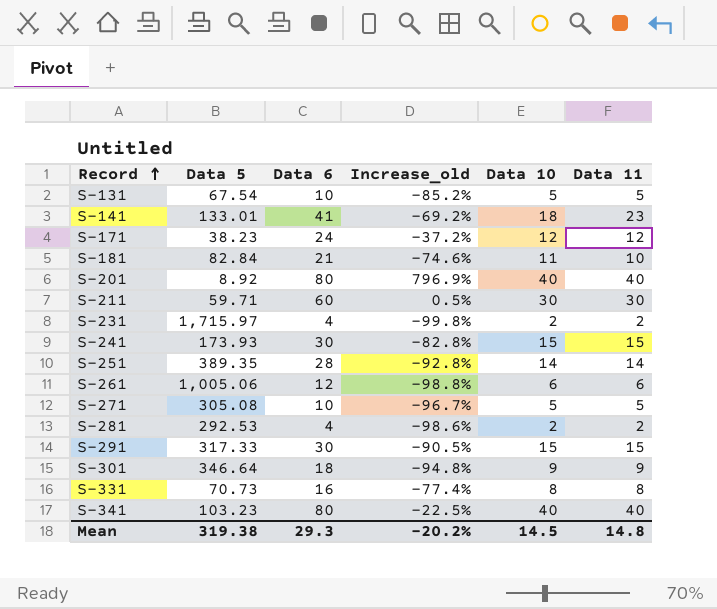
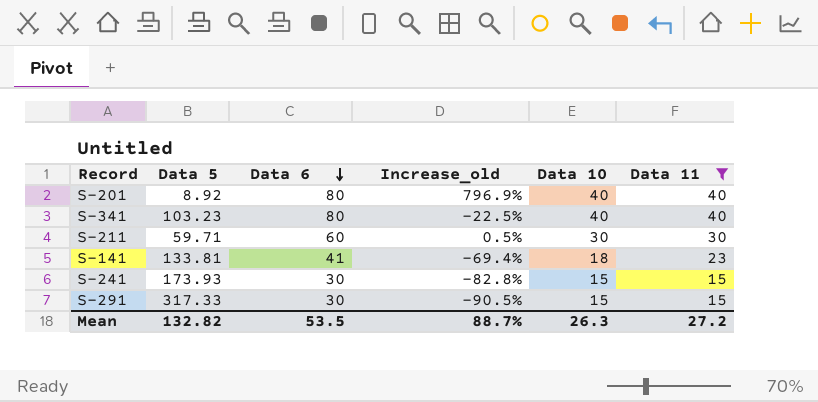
filter: none -> Data 11 >= 15
row order: Record ascending -> Data 6 descending
S-141 | Data 5: 133.01 -> 133.81
S-141 | Increase_old: -69.2% -> -69.4%
Mean | Data 5: 319.38 -> 132.82
Mean | Data 6: 29.3 -> 53.5
Mean | Increase_old: -20.2% -> 88.7%
Mean | Data 10: 14.5 -> 26.3
Mean | Data 11: 14.8 -> 27.2

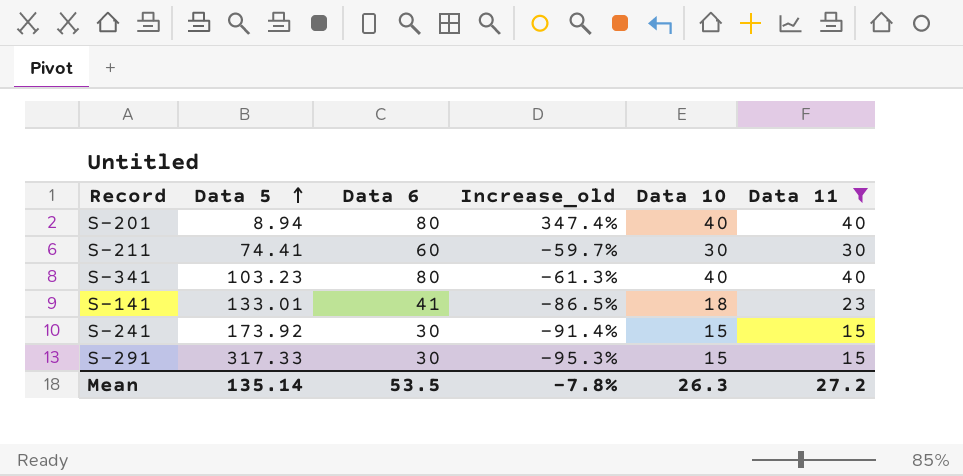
row order: Data 6 descending -> Data 5 ascending
column Increase_old | formula: ([Data 6] - [Data 5]) / [Data 5] -> ([Data 10] - [Data 5]) / [Data 5]
S-201 | Data 5: 8.92 -> 8.94
S-211 | Data 5: 59.71 -> 74.41
S-141 | Data 5: 133.81 -> 133.01
S-241 | Data 5: 173.93 -> 173.92
Mean | Data 5: 132.82 -> 135.14
Mean | Increase_old: 88.7% -> -7.8%

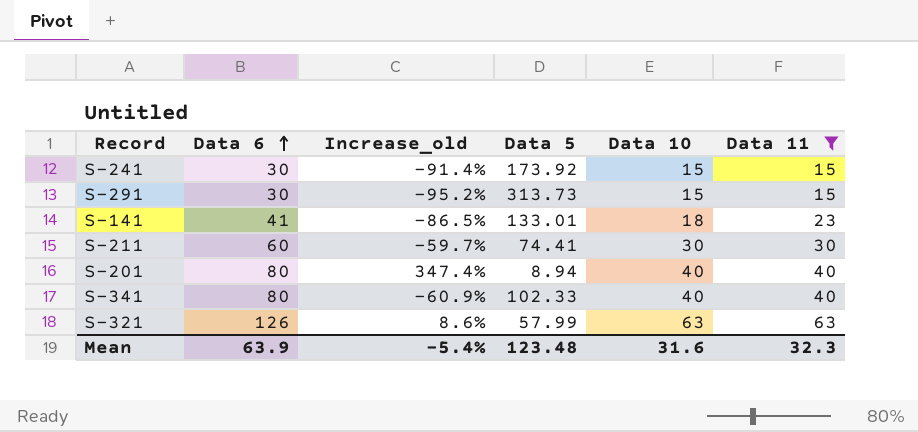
row order: Data 5 ascending -> Data 6 ascending
column Data 5 | position: 2 -> 4
S-291 | Increase_old: -95.3% -> -95.2%
S-291 | Data 5: 317.33 -> 313.73
S-341 | Increase_old: -61.3% -> -60.9%
S-341 | Data 5: 103.23 -> 102.33
row S-321: none -> 126 | 8.6% | 57.99 | 63 | 63
Mean | Data 6: 53.5 -> 63.9
Mean | Increase_old: -7.8% -> -5.4%
Mean | Data 5: 135.14 -> 123.48
Mean | Data 10: 26.3 -> 31.6
Mean | Data 11: 27.2 -> 32.3

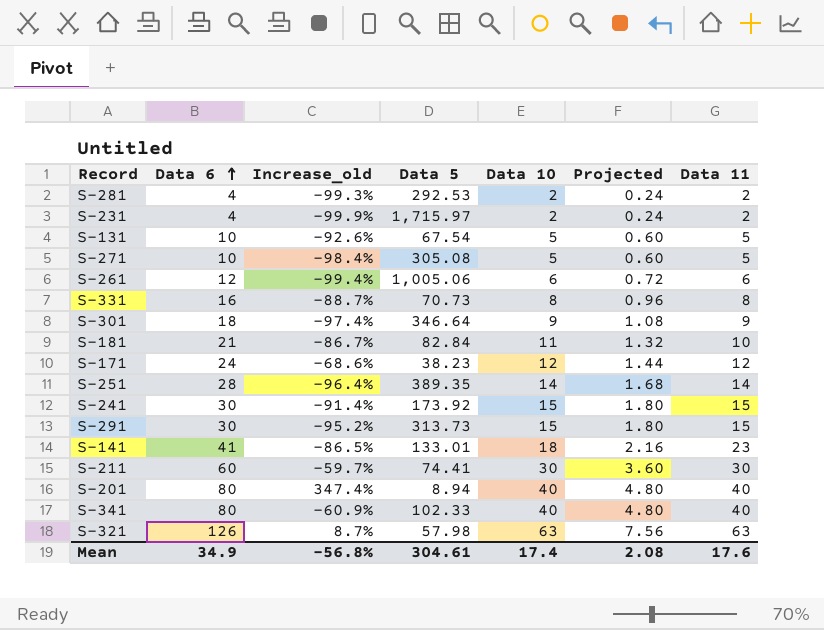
filter: Data 11 >= 15 -> none
column Projected | formula: none -> [Data 10] * 0.12
S-321 | Increase_old: 8.6% -> 8.7%
S-321 | Data 5: 57.99 -> 57.98
Mean | Data 6: 63.9 -> 34.9
Mean | Increase_old: -5.4% -> -56.8%
Mean | Data 5: 123.48 -> 304.61
Mean | Data 10: 31.6 -> 17.4
Mean | Data 11: 32.3 -> 17.6

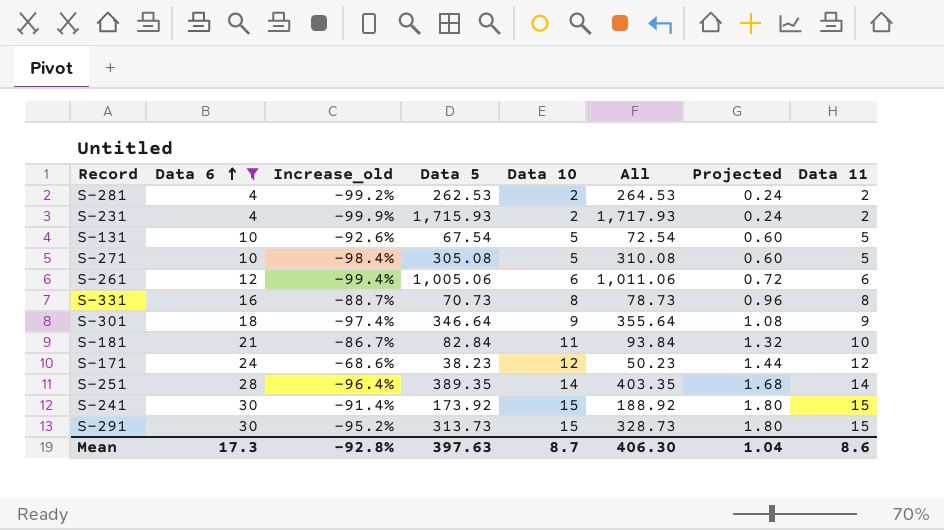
filter: none -> Data 6 <= 30
column All | formula: none -> [Data 5] + [Data 10]
S-281 | Increase_old: -99.3% -> -99.2%
S-281 | Data 5: 292.53 -> 262.53
S-231 | Data 5: 1,715.97 -> 1,715.93
Mean | Data 6: 34.9 -> 17.3
Mean | Increase_old: -56.8% -> -92.8%
Mean | Data 5: 304.61 -> 397.63
Mean | Data 10: 17.4 -> 8.7
Mean | Projected: 2.08 -> 1.04
Mean | Data 11: 17.6 -> 8.6

